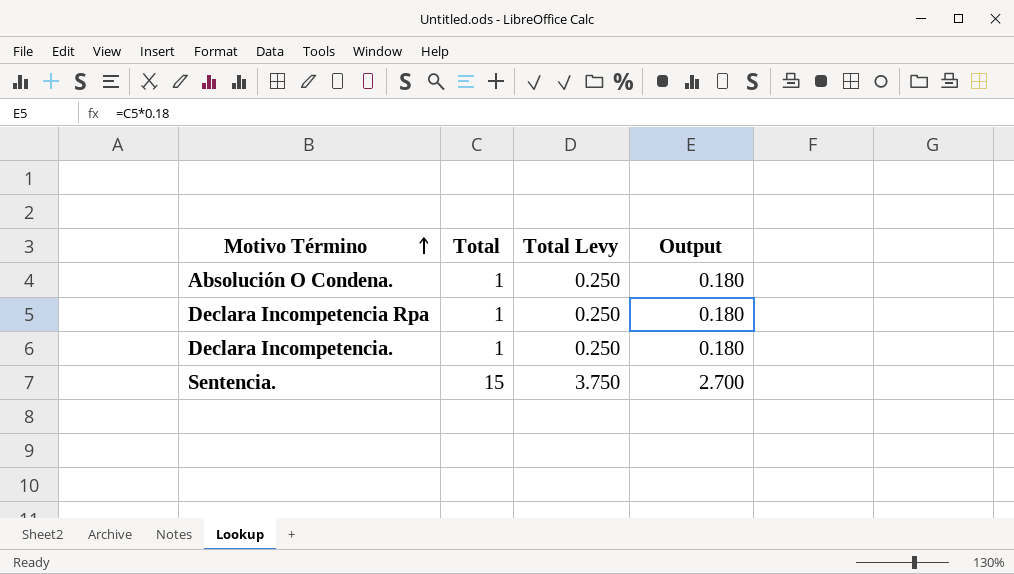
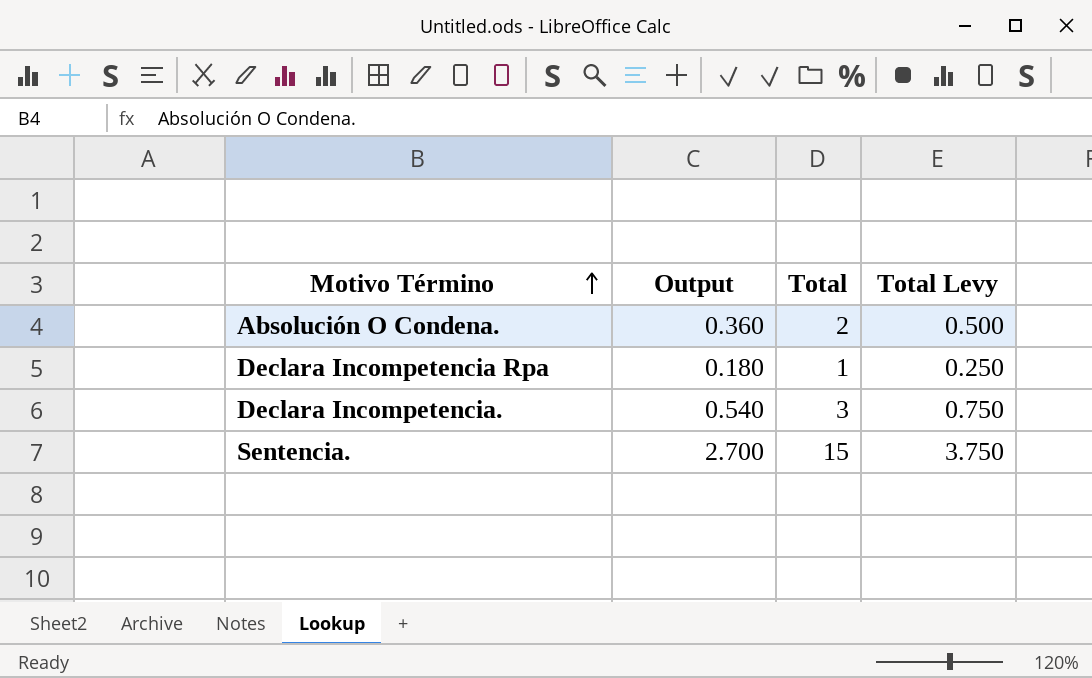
column Output | position: 4 -> 2
Absolución O Condena. | Output: 0.180 -> 0.360
Absolución O Condena. | Total: 1 -> 2
Absolución O Condena. | Total Levy: 0.250 -> 0.500
Declara Incompetencia. | Output: 0.180 -> 0.540
Declara Incompetencia. | Total: 1 -> 3
Declara Incompetencia. | Total Levy: 0.250 -> 0.750

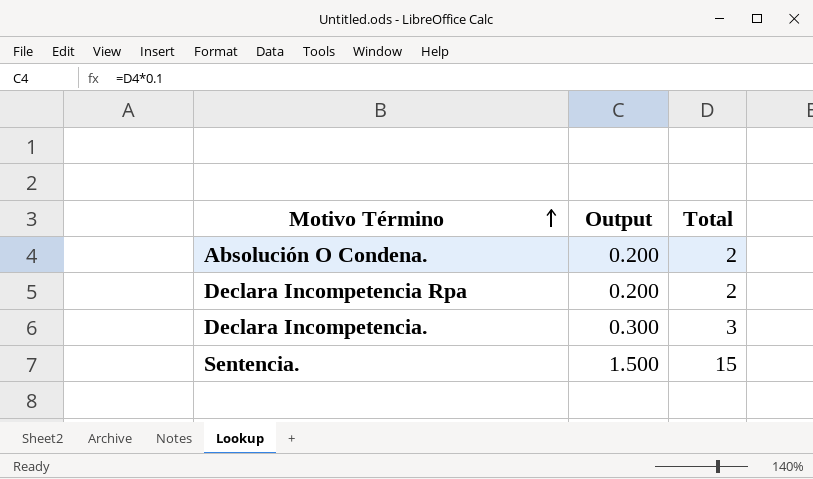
column Total Levy | formula: [Total] * 0.25 -> none
column Output | formula: [Total] * 0.18 -> [Total] * 0.1
Declara Incompetencia Rpa | Total: 1 -> 2

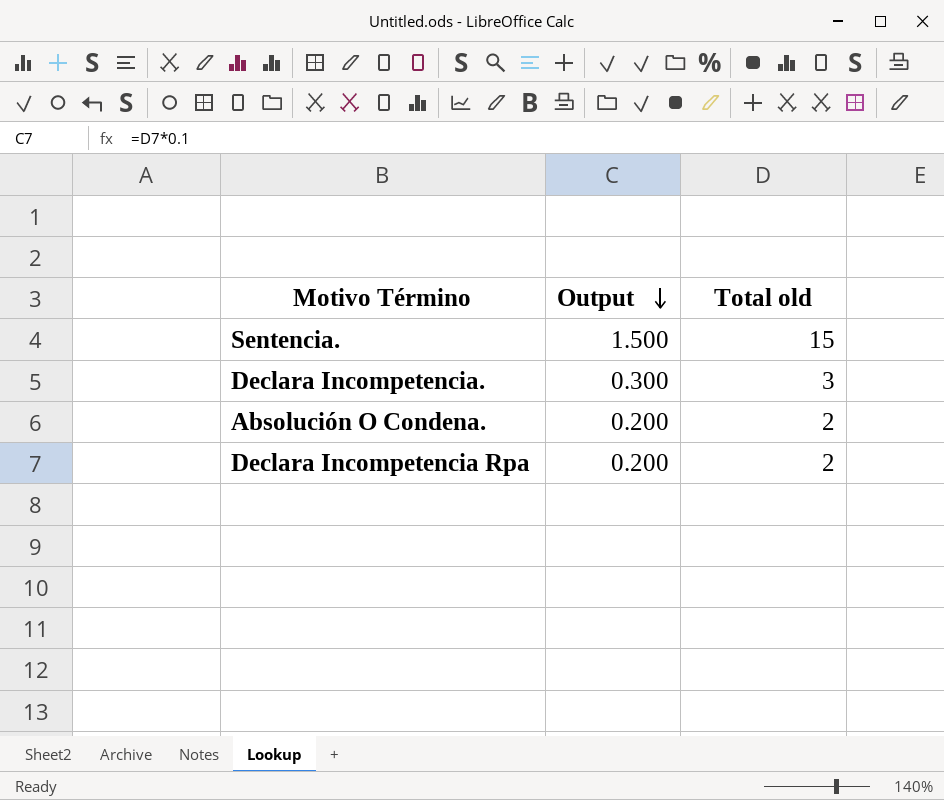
row order: Motivo Término ascending -> Output descending
column name: Total -> Total old

